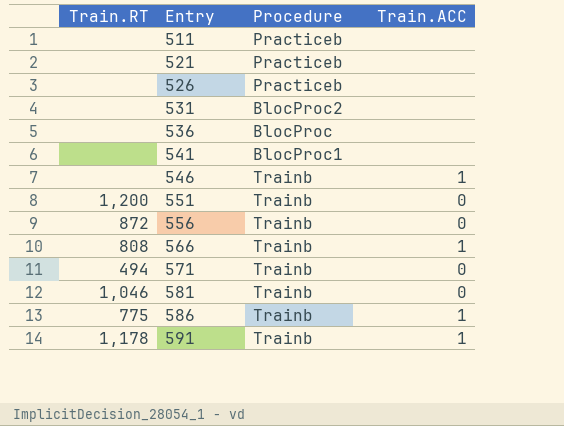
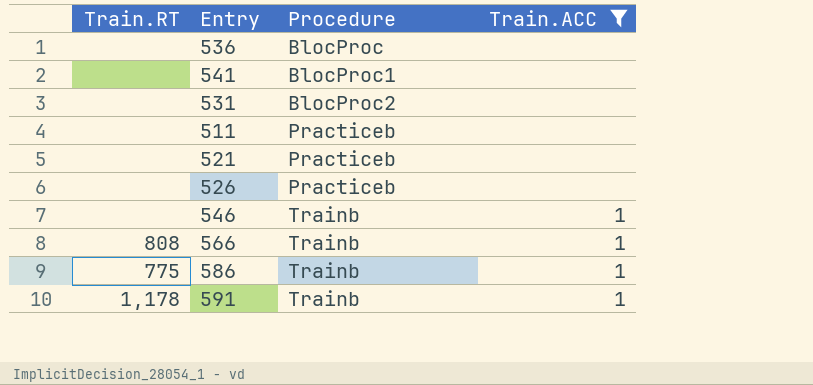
filter: none -> Train.ACC != 0
row order: Entry ascending -> Procedure ascending

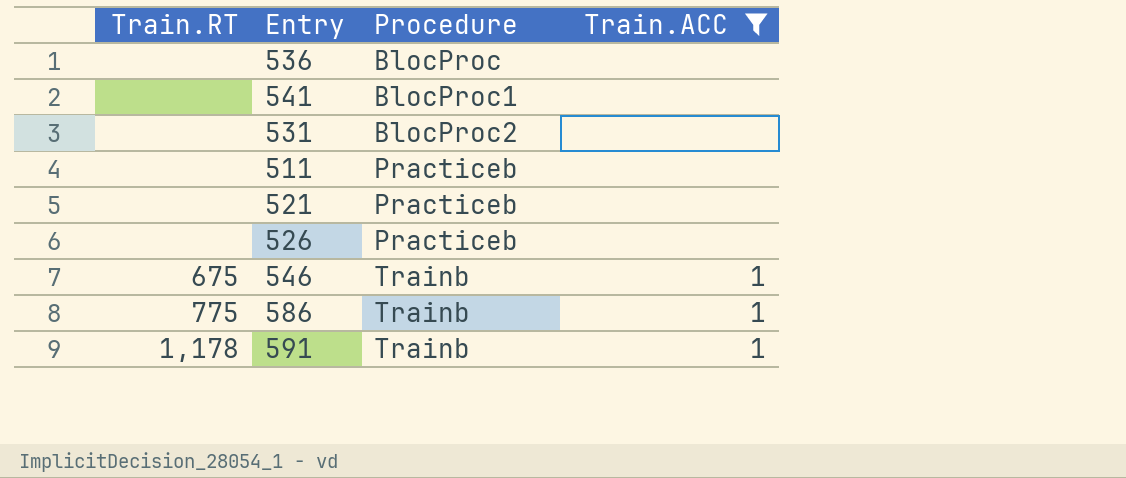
row 566: 808 | Trainb | 1 -> none
546 | Train.RT: none -> 675

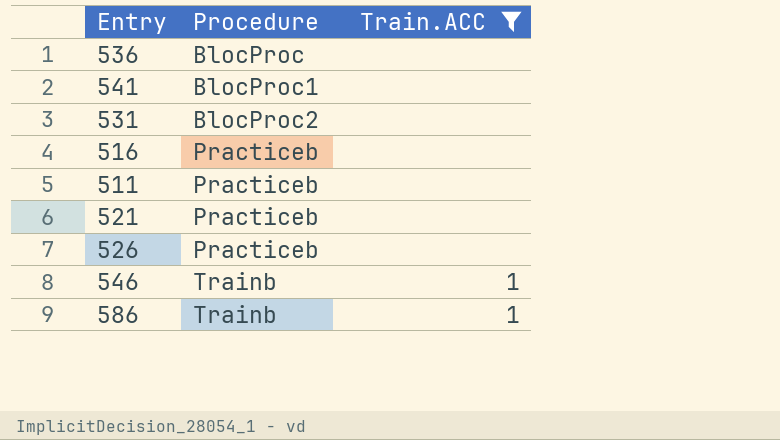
column Train.RT | position: 1 -> none
row 591: 1,178 | Trainb | 1 -> none
row 516: none -> Practiceb | none

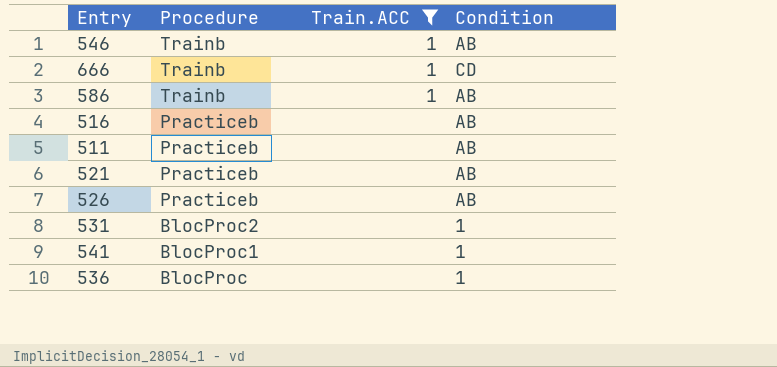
row order: Procedure ascending -> Procedure descending
column Condition | position: none -> 4
row 666: none -> Trainb | 1 | CD

